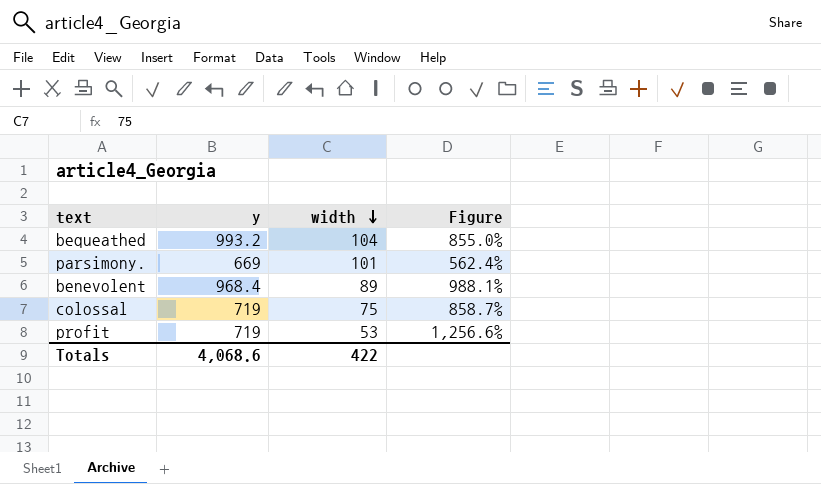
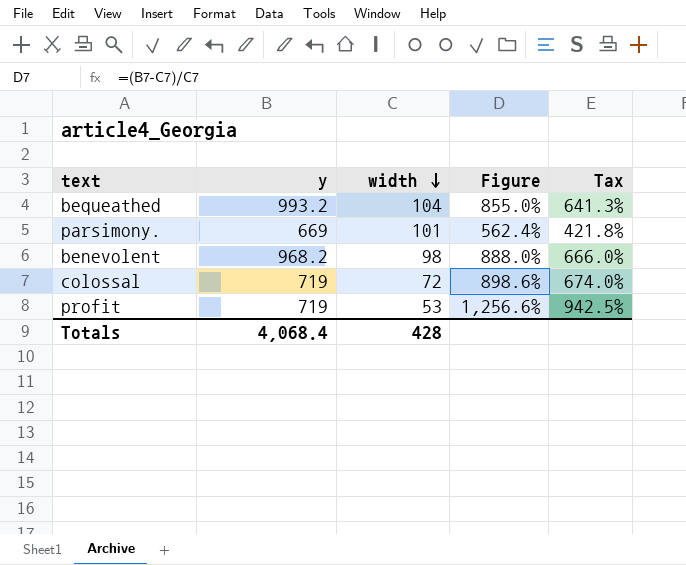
column Tax | formula: none -> [Figure] * 0.75
benevolent | y: 968.4 -> 968.2
benevolent | width: 89 -> 98
benevolent | Figure: 988.1% -> 888.0%
colossal | width: 75 -> 72
colossal | Figure: 858.7% -> 898.6%
Totals | y: 4,068.6 -> 4,068.4
Totals | width: 422 -> 428

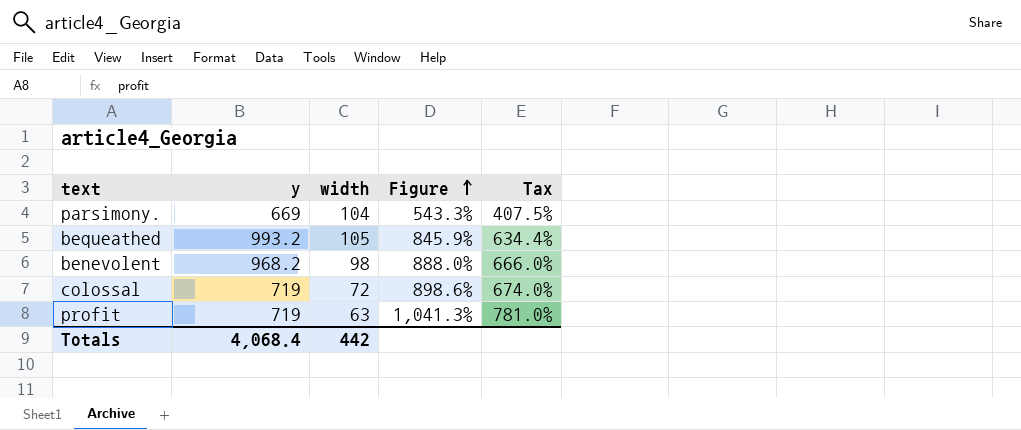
row order: width descending -> Figure ascending
parsimony. | width: 101 -> 104
parsimony. | Figure: 562.4% -> 543.3%
parsimony. | Tax: 421.8% -> 407.5%
bequeathed | width: 104 -> 105
bequeathed | Figure: 855.0% -> 845.9%
bequeathed | Tax: 641.3% -> 634.4%
profit | width: 53 -> 63
profit | Figure: 1,256.6% -> 1,041.3%
profit | Tax: 942.5% -> 781.0%
Totals | width: 428 -> 442

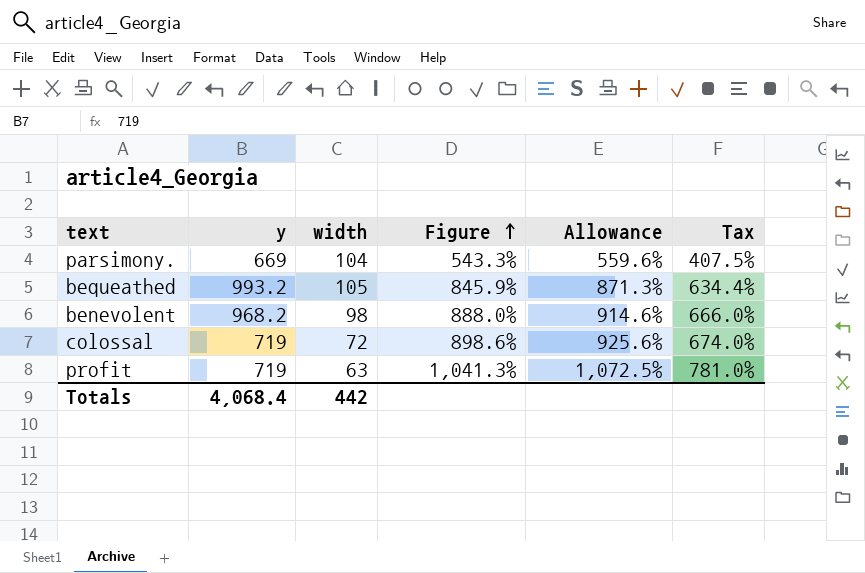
column Allowance | formula: none -> [Figure] * 1.03

